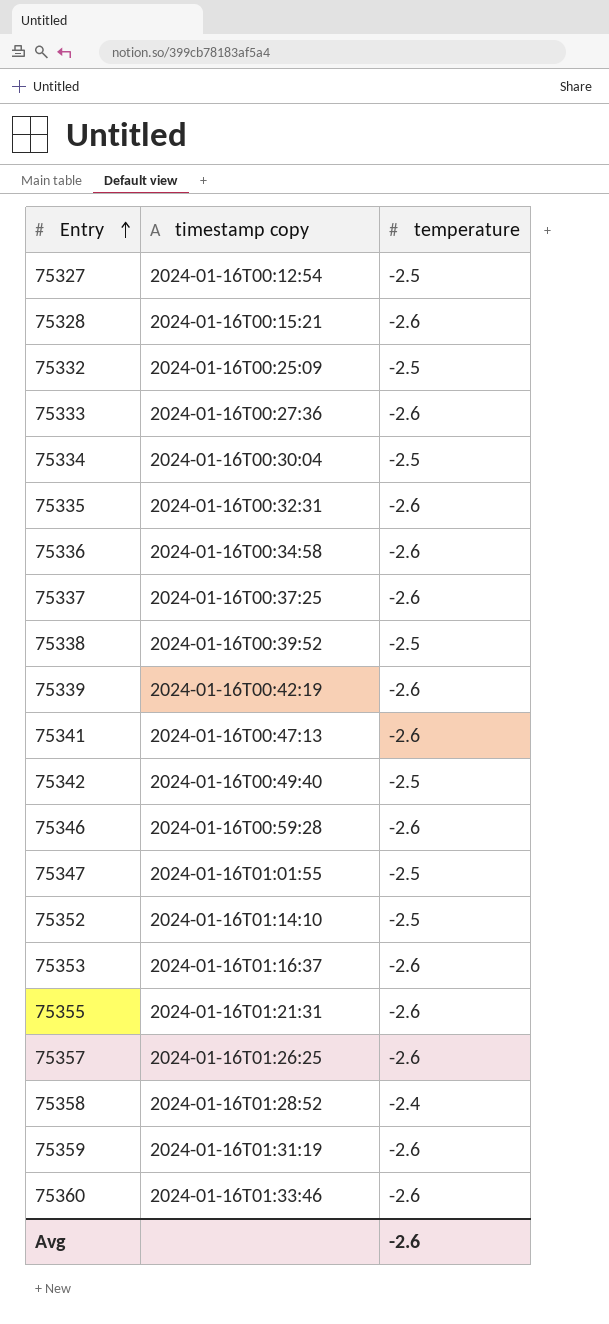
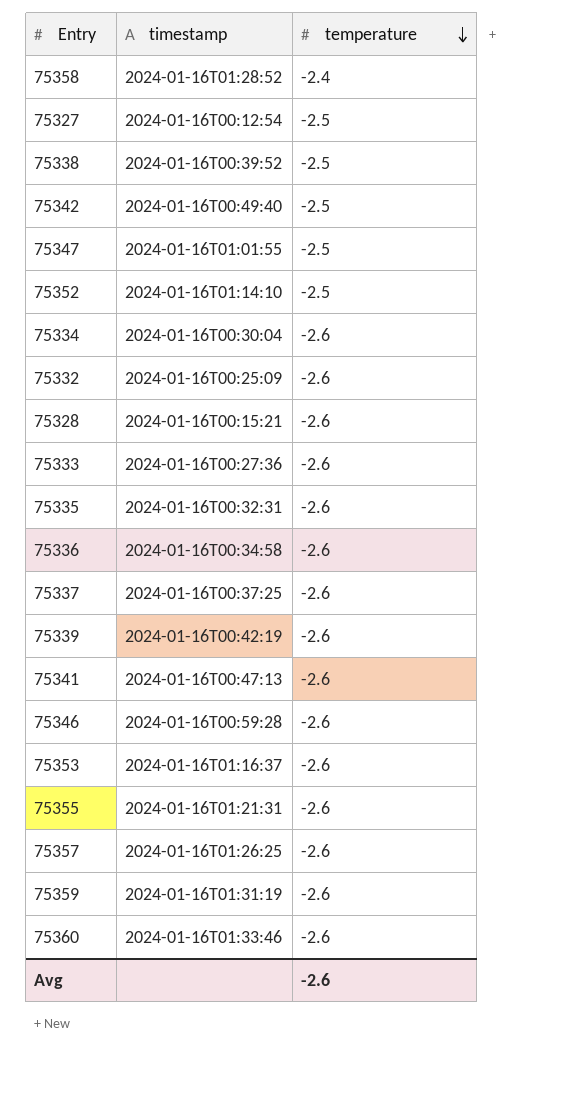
row order: Entry ascending -> temperature descending
column name: timestamp copy -> timestamp
75334 | temperature: -2.5 -> -2.6
75332 | temperature: -2.5 -> -2.6

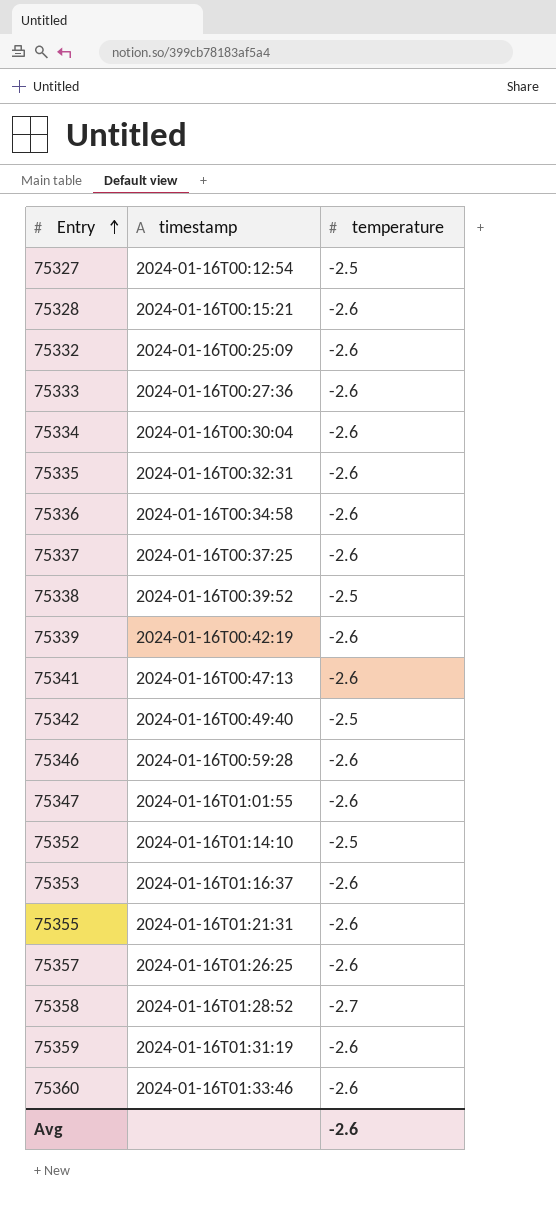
row order: temperature descending -> Entry ascending
75347 | temperature: -2.5 -> -2.6
75358 | temperature: -2.4 -> -2.7

